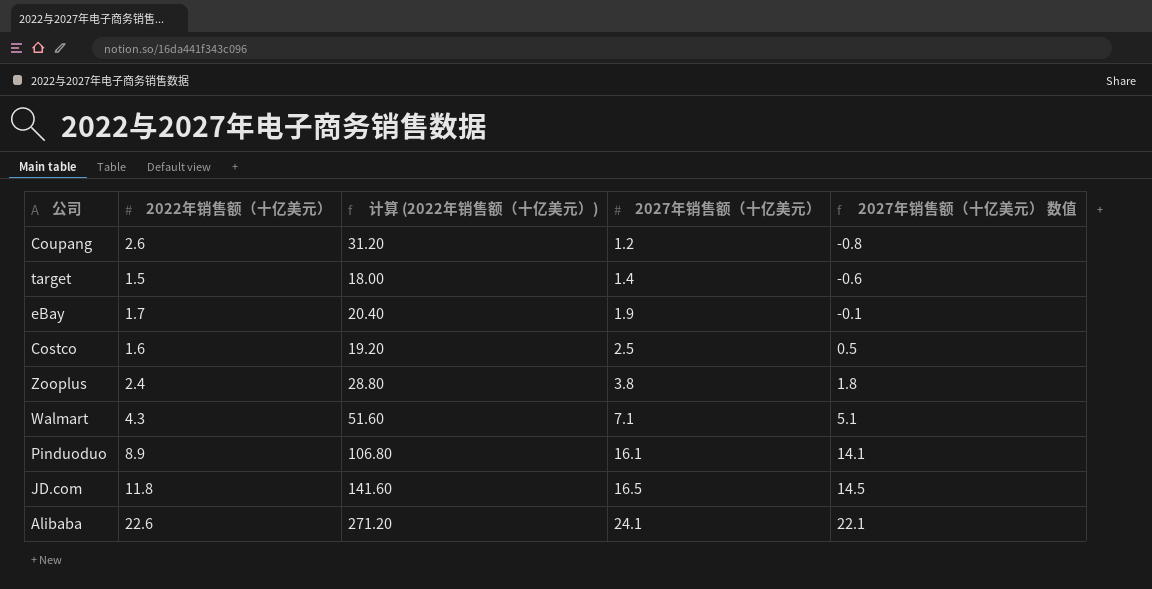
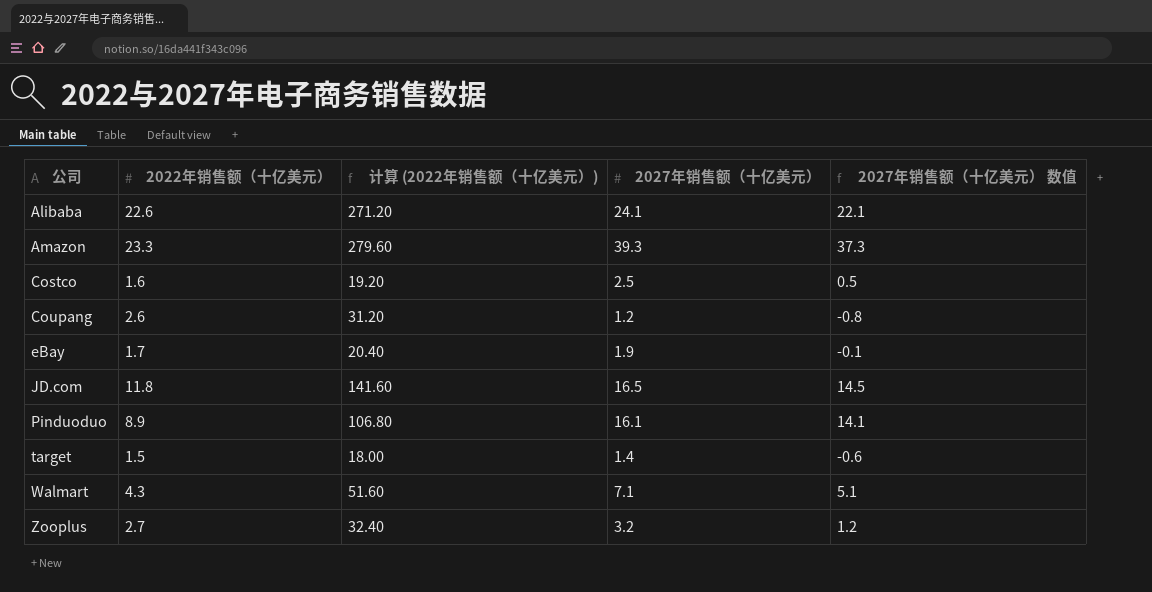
row order: 2027年销售额（十亿美元） ascending -> 公司 ascending
row Amazon: none -> 23.3 | 279.60 | 39.3 | 37.3
Zooplus | 2022年销售额（十亿美元）: 2.4 -> 2.7
Zooplus | 计算 (2022年销售额（十亿美元）): 28.80 -> 32.40
Zooplus | 2027年销售额（十亿美元）: 3.8 -> 3.2
Zooplus | 2027年销售额（十亿美元） 数值: 1.8 -> 1.2

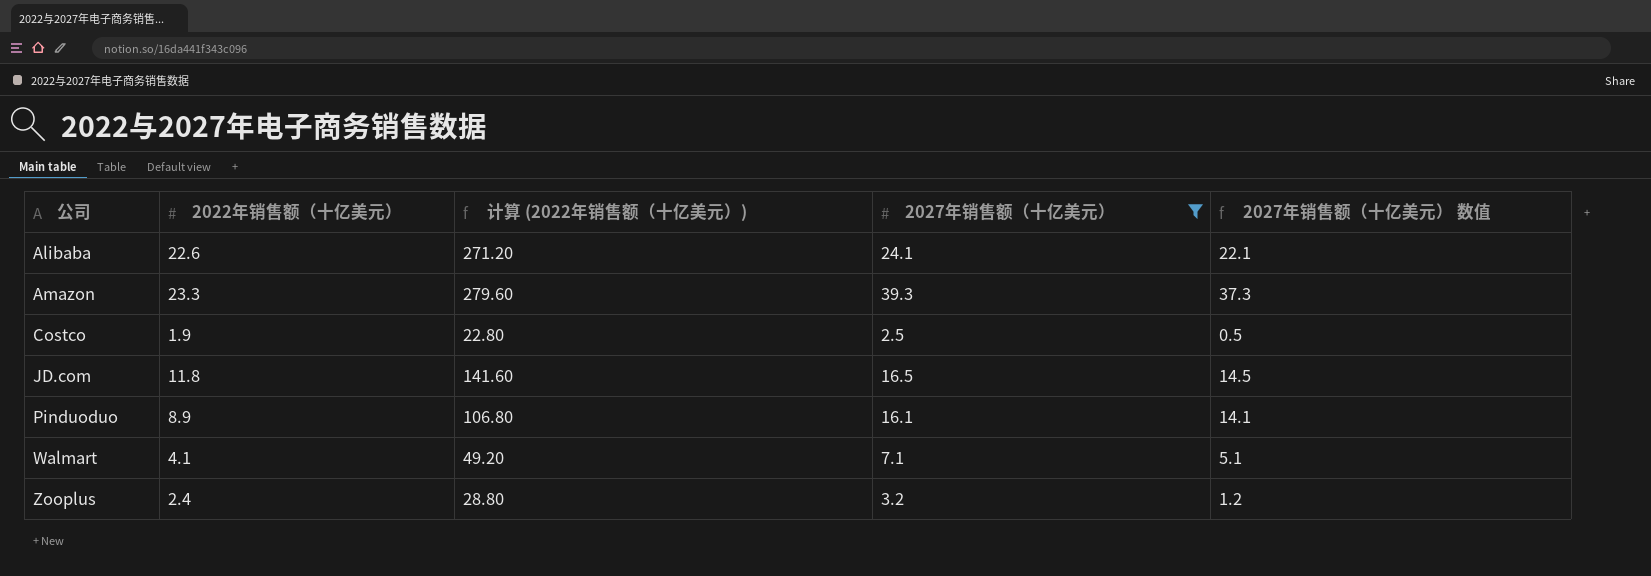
filter: none -> 2027年销售额（十亿美元） >= 2.5
Costco | 2022年销售额（十亿美元）: 1.6 -> 1.9
Costco | 计算 (2022年销售额（十亿美元）): 19.20 -> 22.80
Walmart | 2022年销售额（十亿美元）: 4.3 -> 4.1
Walmart | 计算 (2022年销售额（十亿美元）): 51.60 -> 49.20
Zooplus | 2022年销售额（十亿美元）: 2.7 -> 2.4
Zooplus | 计算 (2022年销售额（十亿美元）): 32.40 -> 28.80

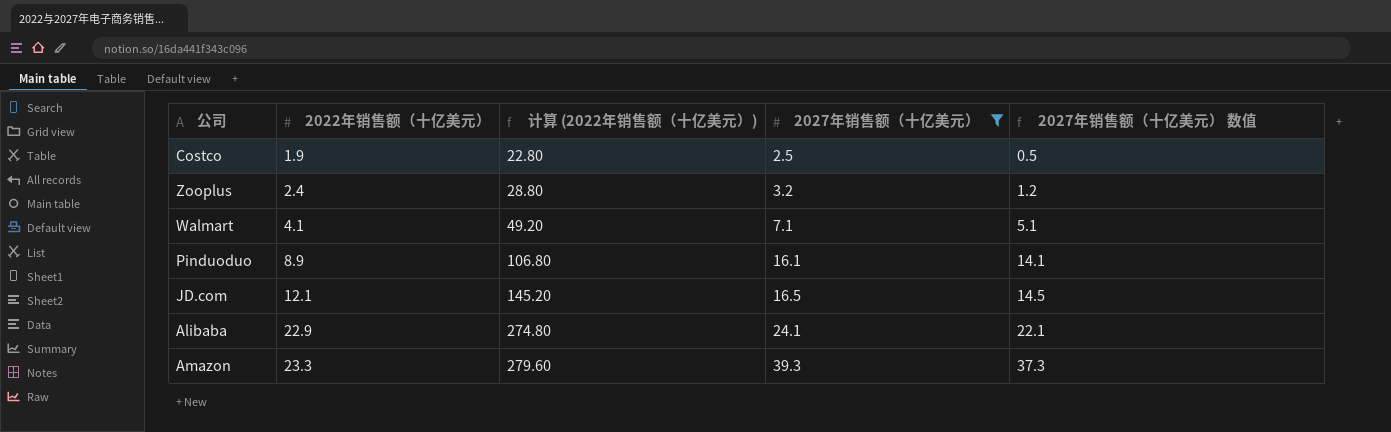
row order: 公司 ascending -> 2022年销售额（十亿美元） ascending
JD.com | 2022年销售额（十亿美元）: 11.8 -> 12.1
JD.com | 计算 (2022年销售额（十亿美元）): 141.60 -> 145.20
Alibaba | 2022年销售额（十亿美元）: 22.6 -> 22.9
Alibaba | 计算 (2022年销售额（十亿美元）): 271.20 -> 274.80

